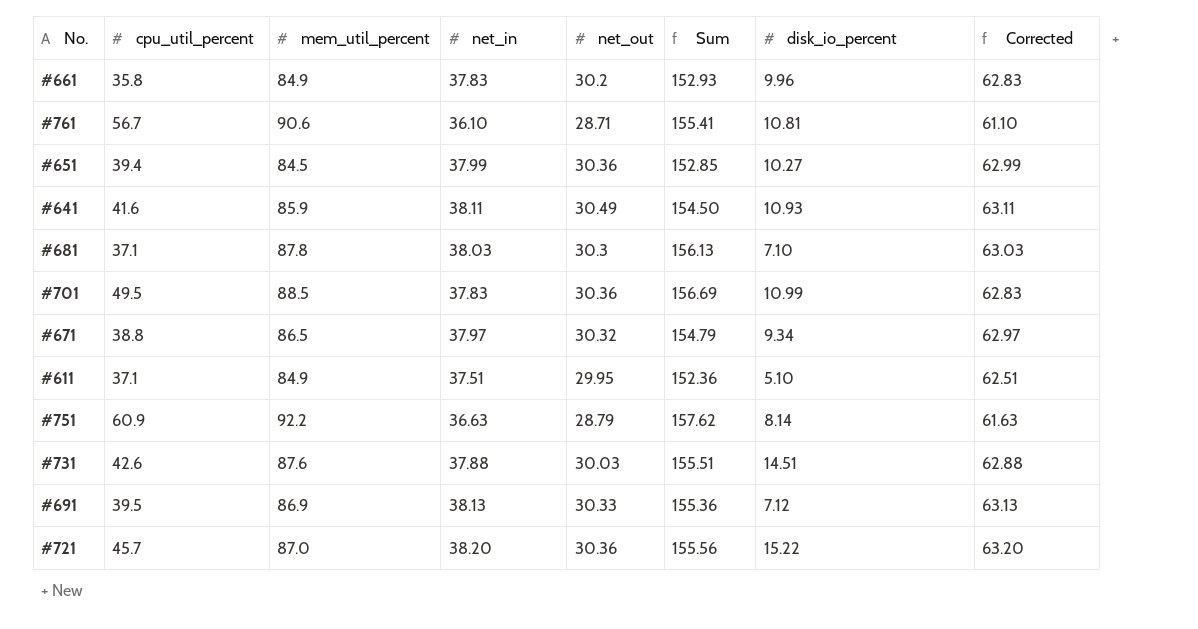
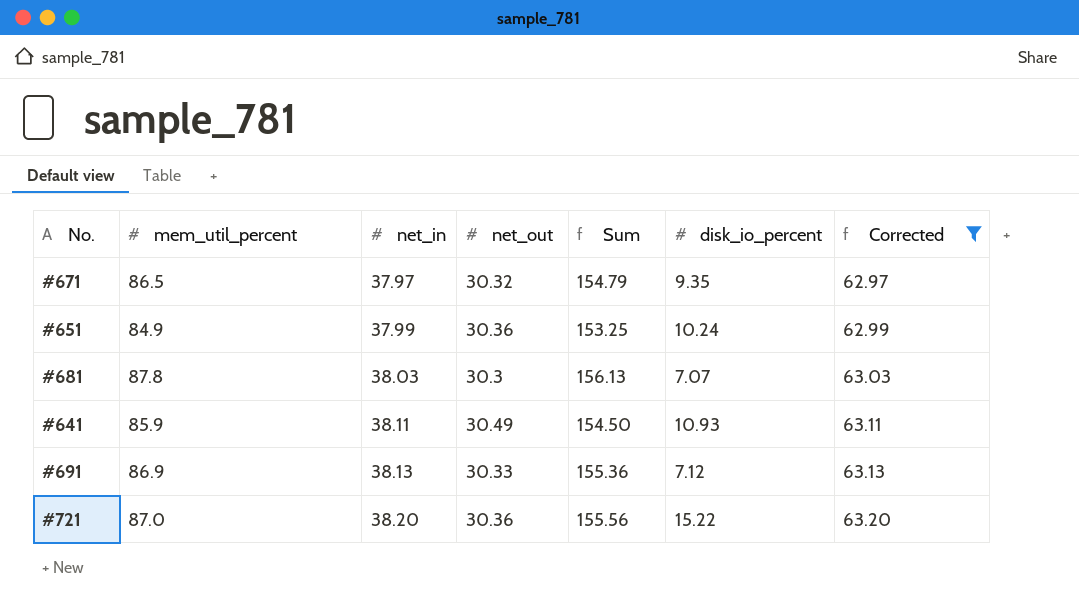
filter: none -> Corrected >= 62.97
row order: none -> net_in ascending
column cpu_util_percent | position: 2 -> none
#671 | disk_io_percent: 9.34 -> 9.35
#651 | mem_util_percent: 84.5 -> 84.9
#651 | Sum: 152.85 -> 153.25
#651 | disk_io_percent: 10.27 -> 10.24
#681 | disk_io_percent: 7.10 -> 7.07

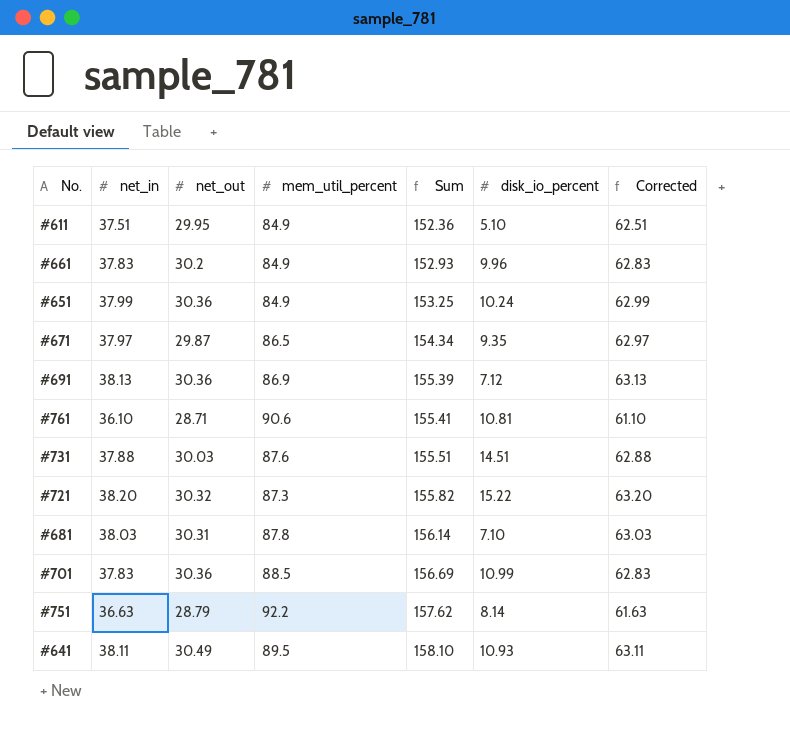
filter: Corrected >= 62.97 -> none
row order: net_in ascending -> Sum ascending
column mem_util_percent | position: 2 -> 4
#671 | net_out: 30.32 -> 29.87
#671 | Sum: 154.79 -> 154.34
#691 | net_out: 30.33 -> 30.36
#691 | Sum: 155.36 -> 155.39
#721 | net_out: 30.36 -> 30.32
#721 | mem_util_percent: 87.0 -> 87.3
#721 | Sum: 155.56 -> 155.82
#681 | net_out: 30.3 -> 30.31
#681 | Sum: 156.13 -> 156.14
#681 | disk_io_percent: 7.07 -> 7.10
#641 | mem_util_percent: 85.9 -> 89.5
#641 | Sum: 154.50 -> 158.10

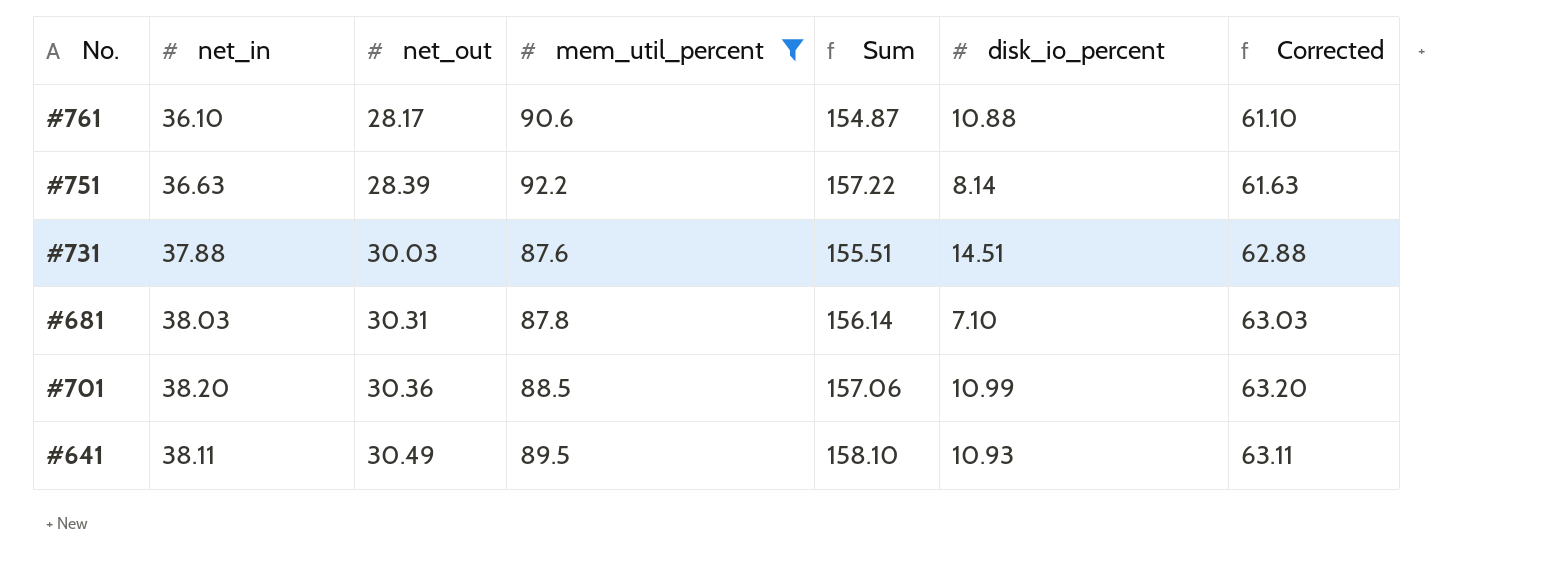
filter: none -> mem_util_percent >= 87.6
row order: Sum ascending -> net_out ascending
#761 | net_out: 28.71 -> 28.17
#761 | Sum: 155.41 -> 154.87
#761 | disk_io_percent: 10.81 -> 10.88
#751 | net_out: 28.79 -> 28.39
#751 | Sum: 157.62 -> 157.22
#701 | net_in: 37.83 -> 38.20
#701 | Sum: 156.69 -> 157.06
#701 | Corrected: 62.83 -> 63.20

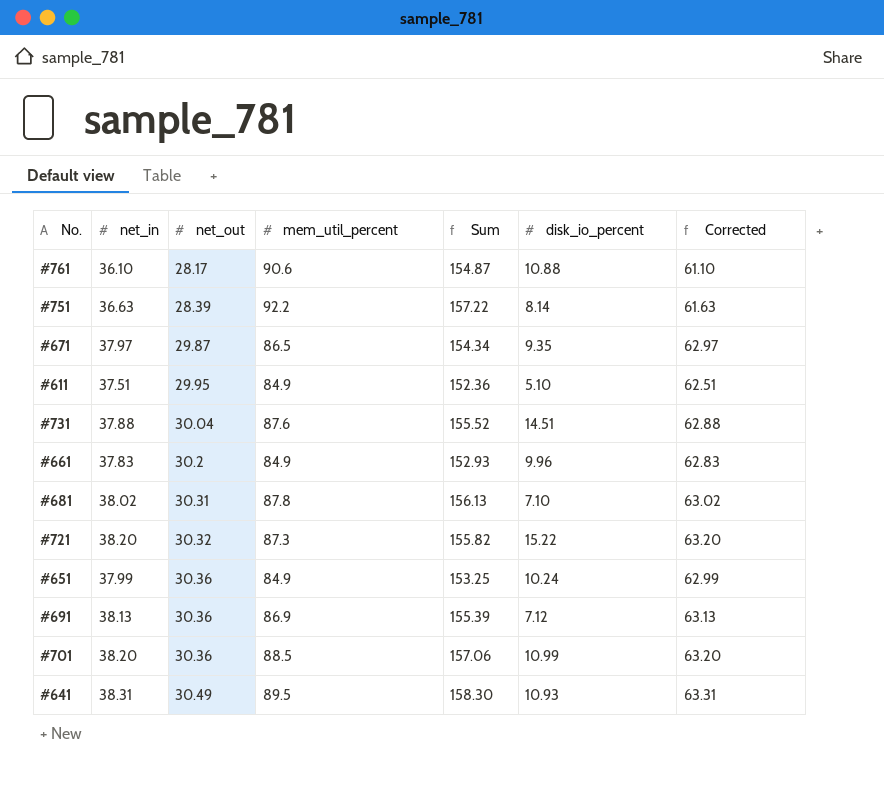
filter: mem_util_percent >= 87.6 -> none
#731 | net_out: 30.03 -> 30.04
#731 | Sum: 155.51 -> 155.52
#681 | net_in: 38.03 -> 38.02
#681 | Sum: 156.14 -> 156.13
#681 | Corrected: 63.03 -> 63.02
#641 | net_in: 38.11 -> 38.31
#641 | Sum: 158.10 -> 158.30
#641 | Corrected: 63.11 -> 63.31

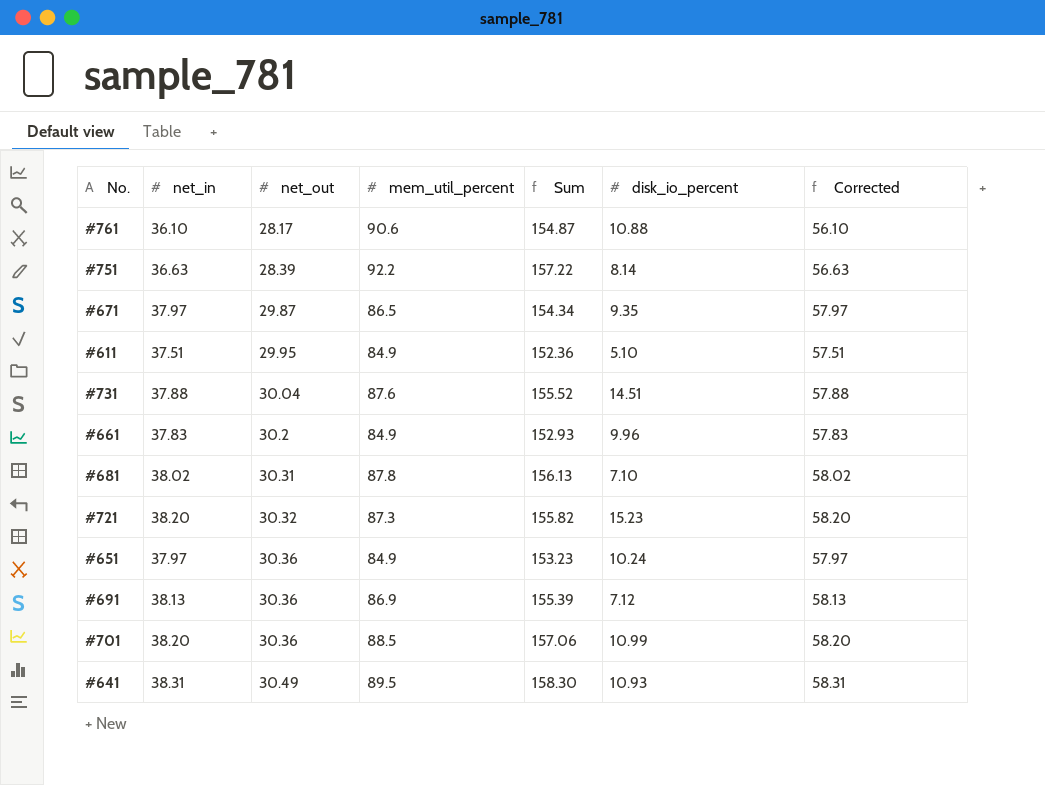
column Corrected | formula: [net_in] + 25 -> [net_in] + 20
#721 | disk_io_percent: 15.22 -> 15.23
#651 | net_in: 37.99 -> 37.97
#651 | Sum: 153.25 -> 153.23

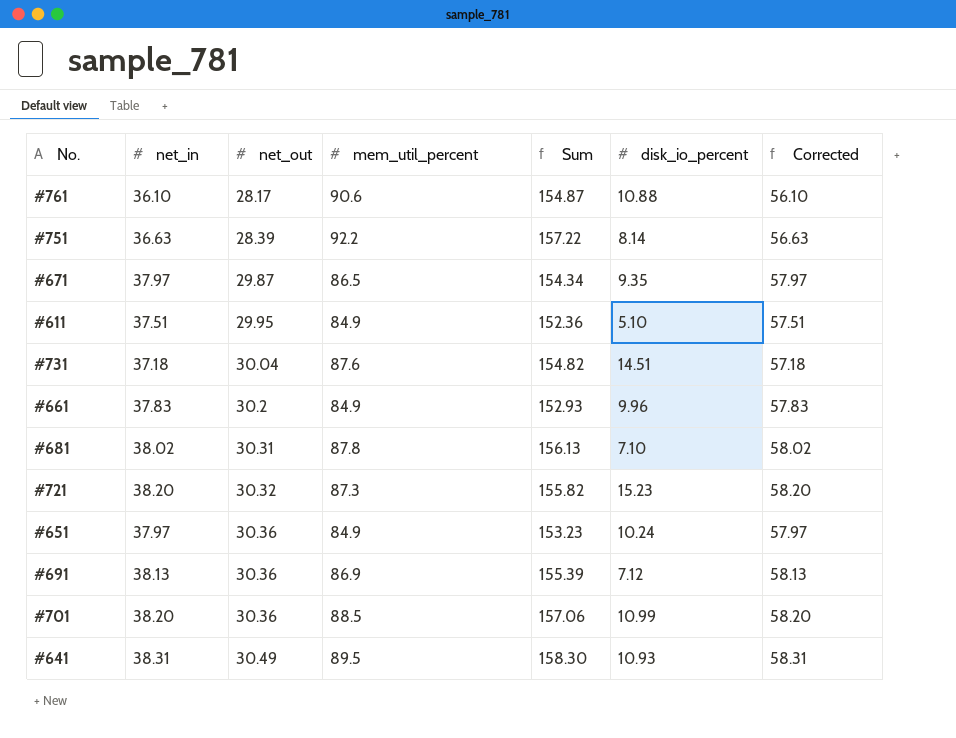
#731 | net_in: 37.88 -> 37.18
#731 | Sum: 155.52 -> 154.82
#731 | Corrected: 57.88 -> 57.18

